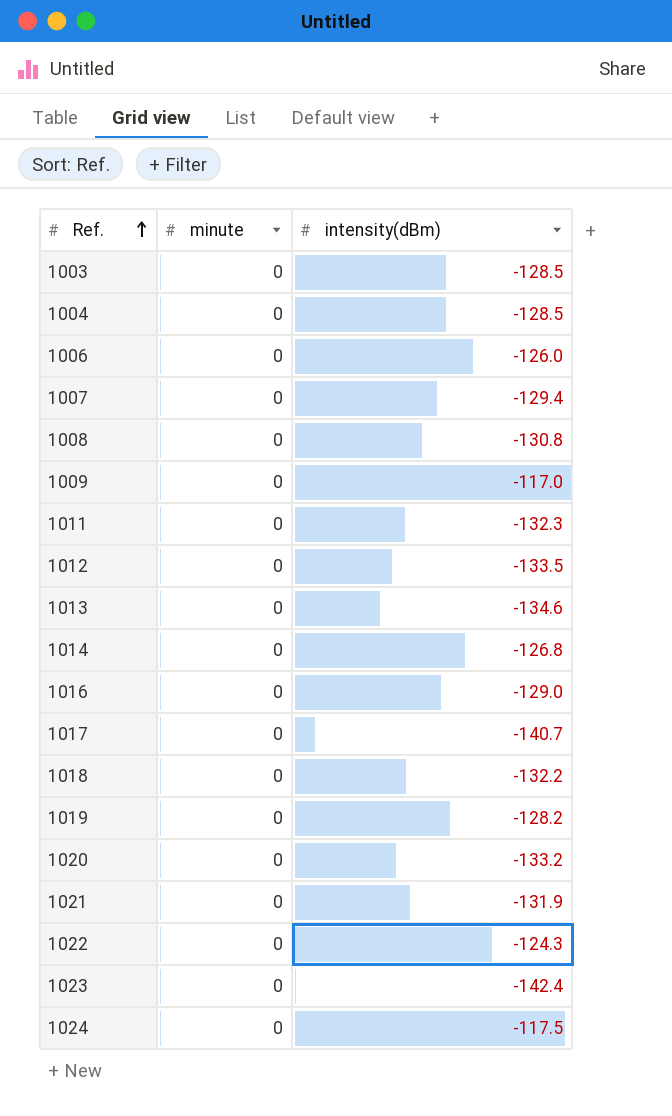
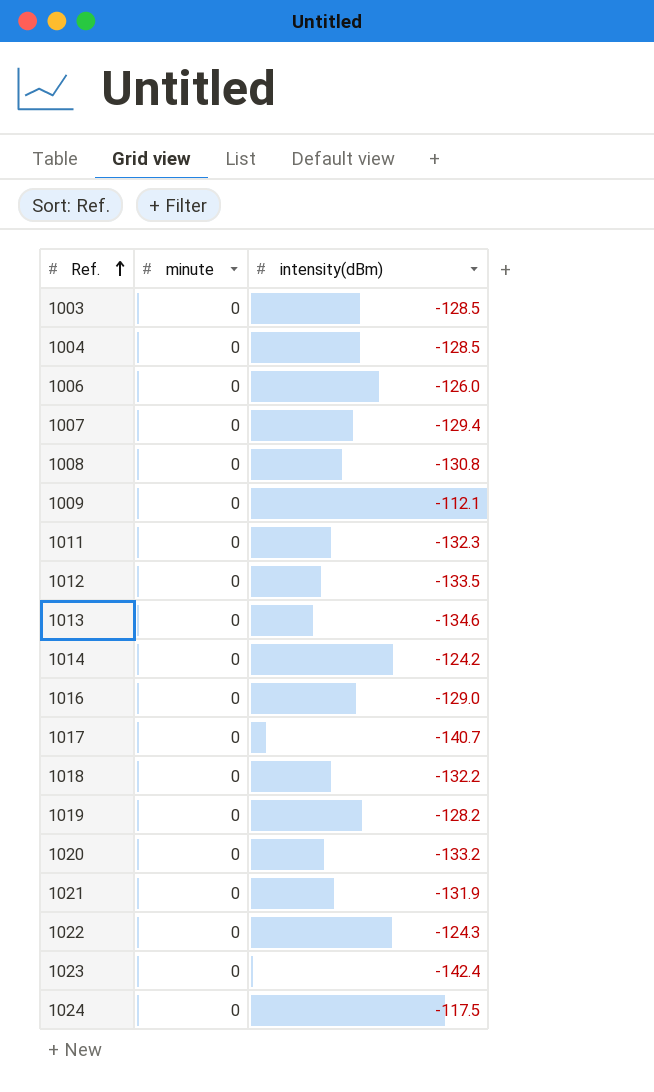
1009 | intensity(dBm): -117.0 -> -112.1
1014 | intensity(dBm): -126.8 -> -124.2

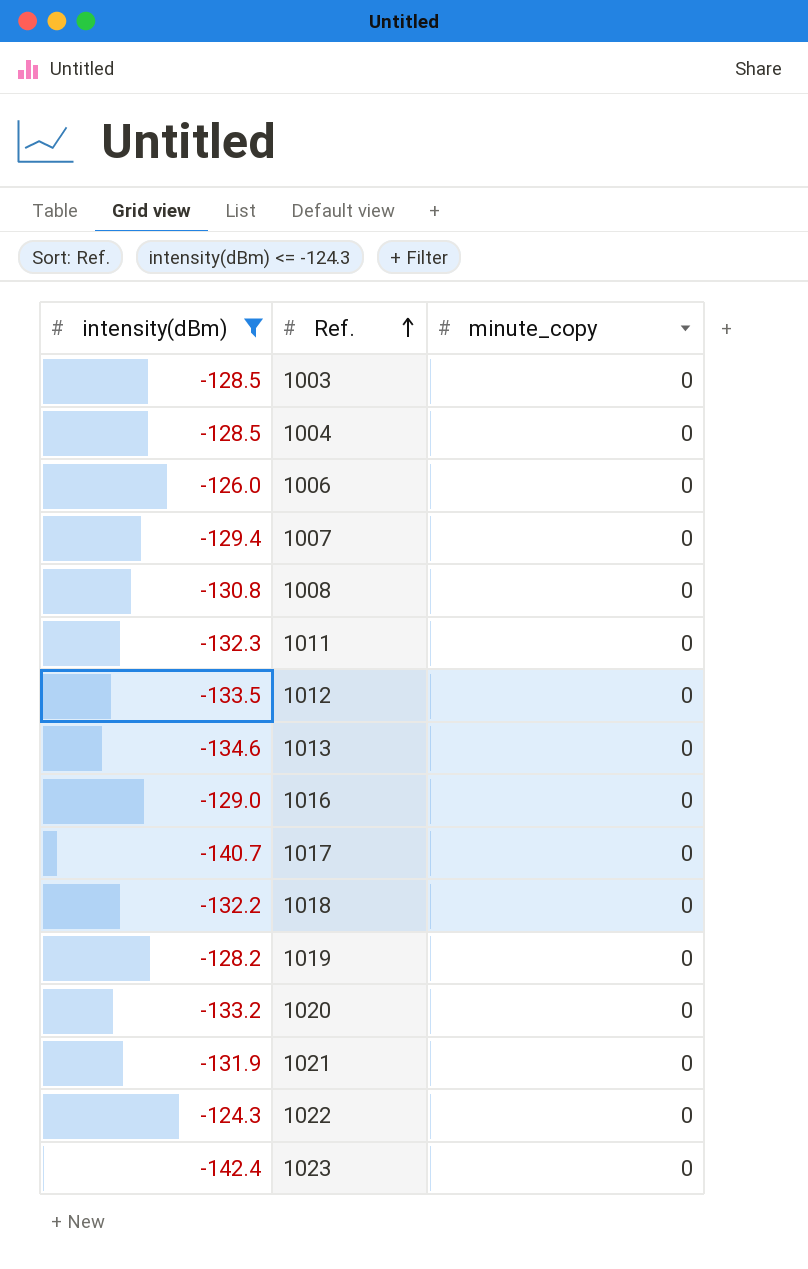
filter: none -> intensity(dBm) <= -124.3
column intensity(dBm) | position: 3 -> 1
column name: minute -> minute_copy

